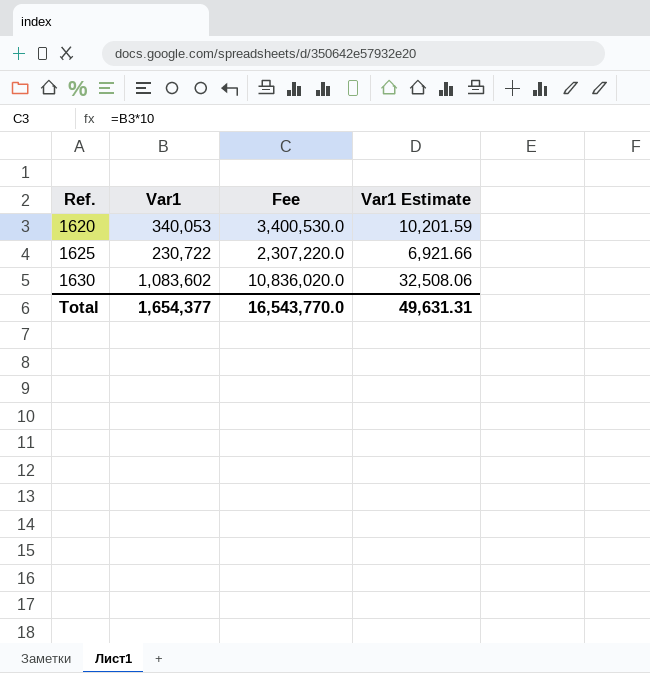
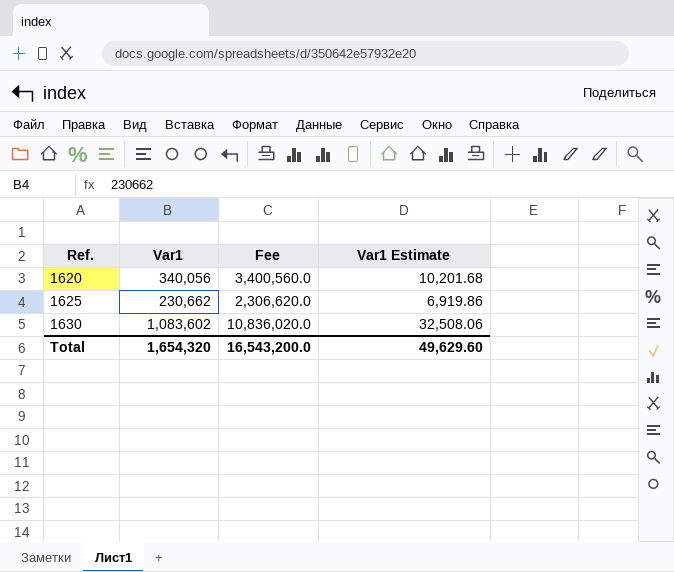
1620 | Var1: 340,053 -> 340,056
1620 | Fee: 3,400,530.0 -> 3,400,560.0
1620 | Var1 Estimate: 10,201.59 -> 10,201.68
1625 | Var1: 230,722 -> 230,662
1625 | Fee: 2,307,220.0 -> 2,306,620.0
1625 | Var1 Estimate: 6,921.66 -> 6,919.86
Total | Var1: 1,654,377 -> 1,654,320
Total | Fee: 16,543,770.0 -> 16,543,200.0
Total | Var1 Estimate: 49,631.31 -> 49,629.60

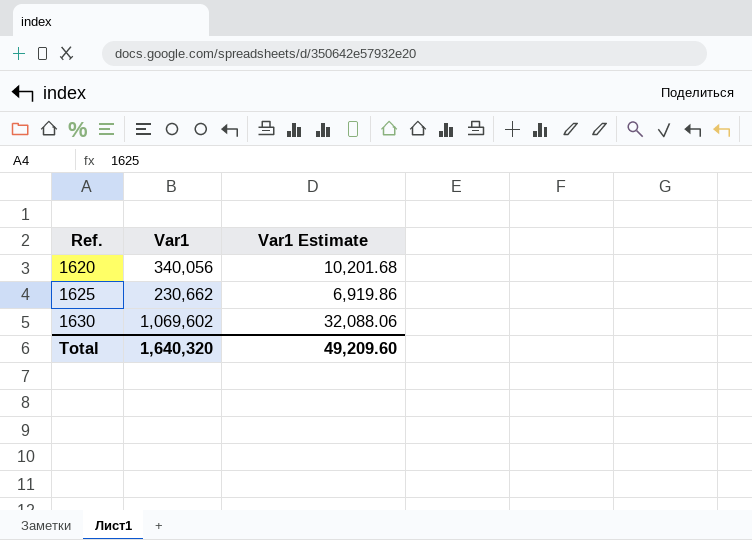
column Fee | formula: [Var1] * 10 -> none
1630 | Var1: 1,083,602 -> 1,069,602
1630 | Var1 Estimate: 32,508.06 -> 32,088.06
Total | Var1: 1,654,320 -> 1,640,320
Total | Var1 Estimate: 49,629.60 -> 49,209.60

